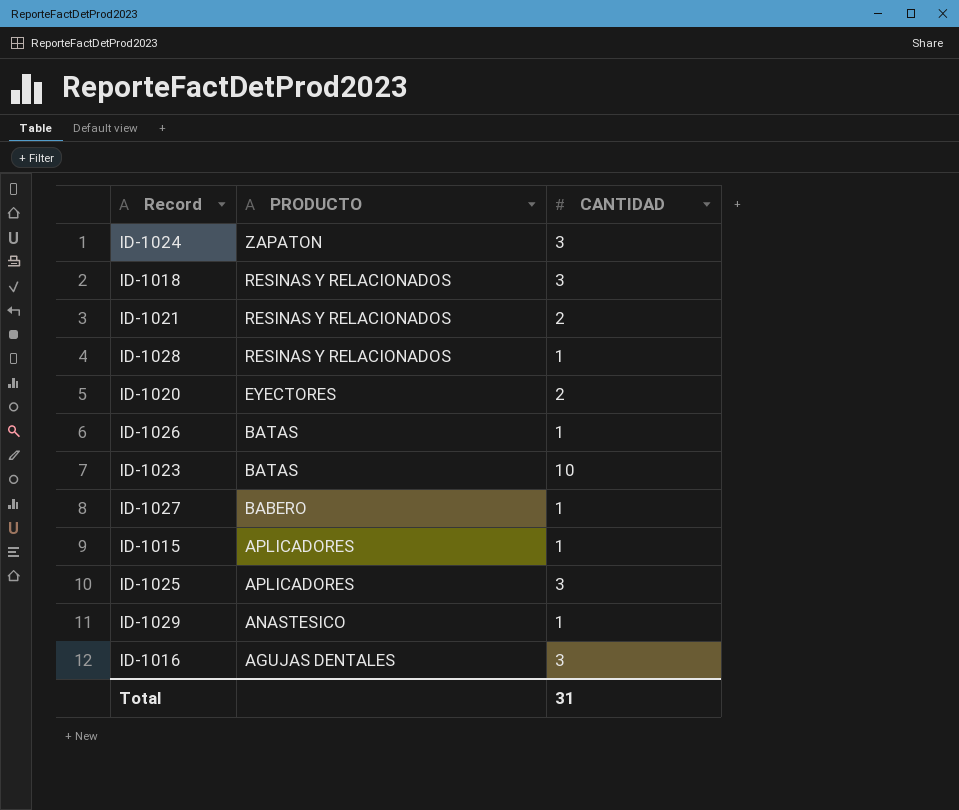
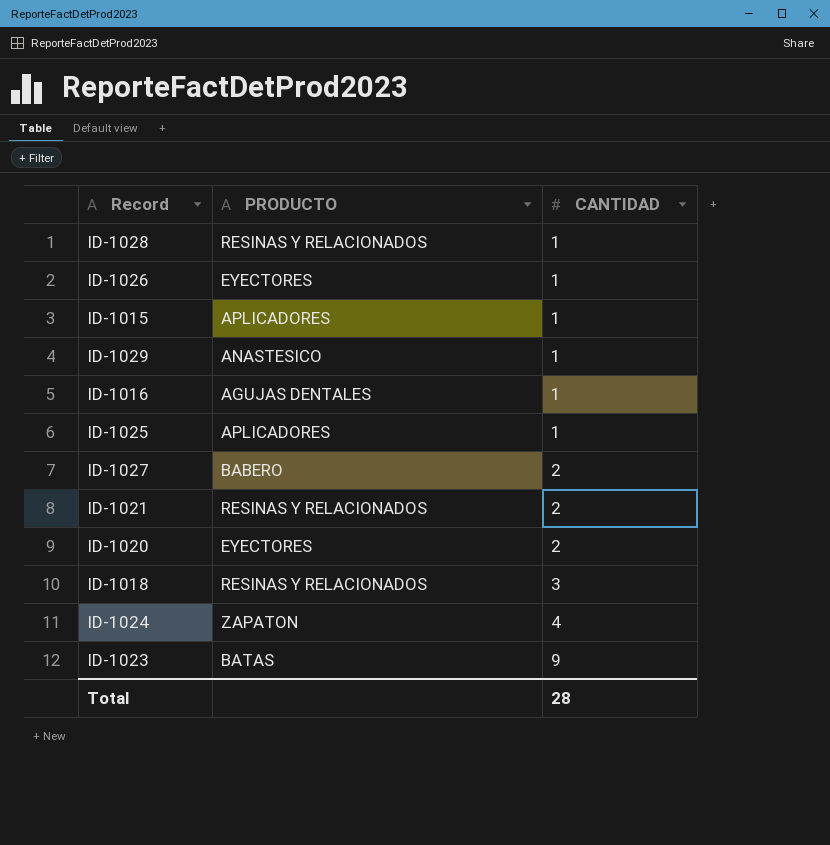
row order: PRODUCTO descending -> CANTIDAD ascending
ID-1026 | PRODUCTO: BATAS -> EYECTORES
ID-1016 | CANTIDAD: 3 -> 1
ID-1025 | CANTIDAD: 3 -> 1
ID-1027 | CANTIDAD: 1 -> 2
ID-1024 | CANTIDAD: 3 -> 4
ID-1023 | CANTIDAD: 10 -> 9
Total | CANTIDAD: 31 -> 28

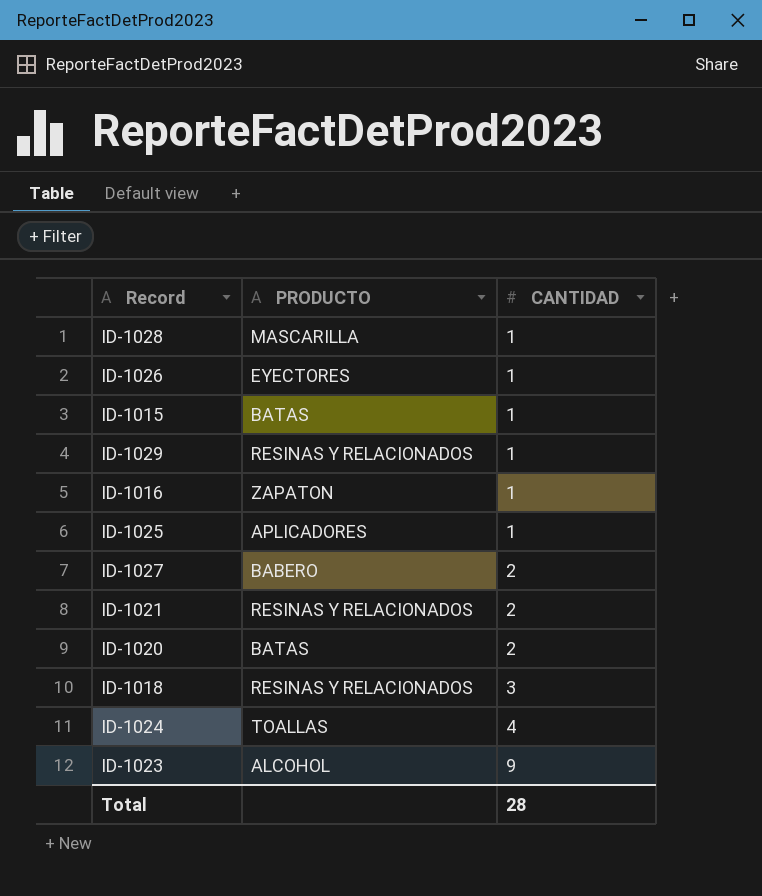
ID-1028 | PRODUCTO: RESINAS Y RELACIONADOS -> MASCARILLA
ID-1015 | PRODUCTO: APLICADORES -> BATAS
ID-1029 | PRODUCTO: ANASTESICO -> RESINAS Y RELACIONADOS
ID-1016 | PRODUCTO: AGUJAS DENTALES -> ZAPATON
ID-1020 | PRODUCTO: EYECTORES -> BATAS
ID-1024 | PRODUCTO: ZAPATON -> TOALLAS
ID-1023 | PRODUCTO: BATAS -> ALCOHOL

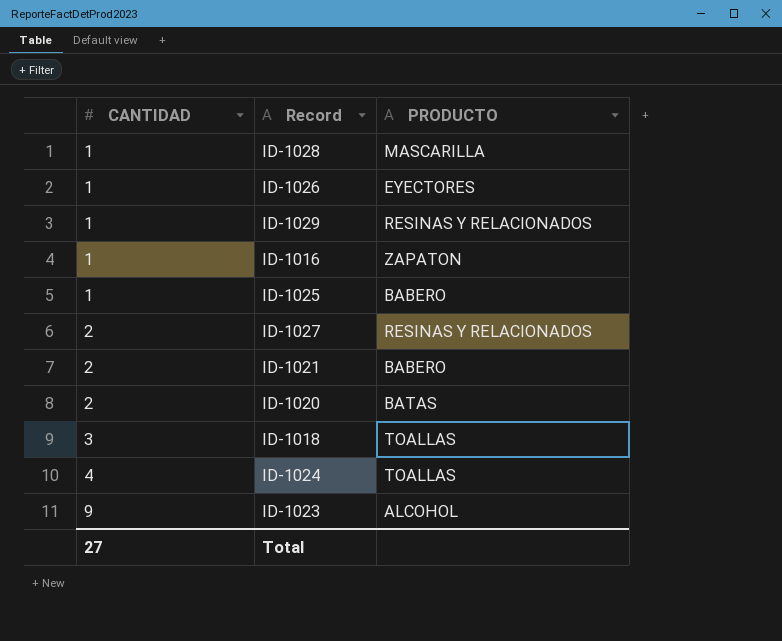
column CANTIDAD | position: 3 -> 1
row ID-1015: BATAS | 1 -> none
ID-1025 | PRODUCTO: APLICADORES -> BABERO
ID-1027 | PRODUCTO: BABERO -> RESINAS Y RELACIONADOS
ID-1021 | PRODUCTO: RESINAS Y RELACIONADOS -> BABERO
ID-1018 | PRODUCTO: RESINAS Y RELACIONADOS -> TOALLAS
Total | CANTIDAD: 28 -> 27

